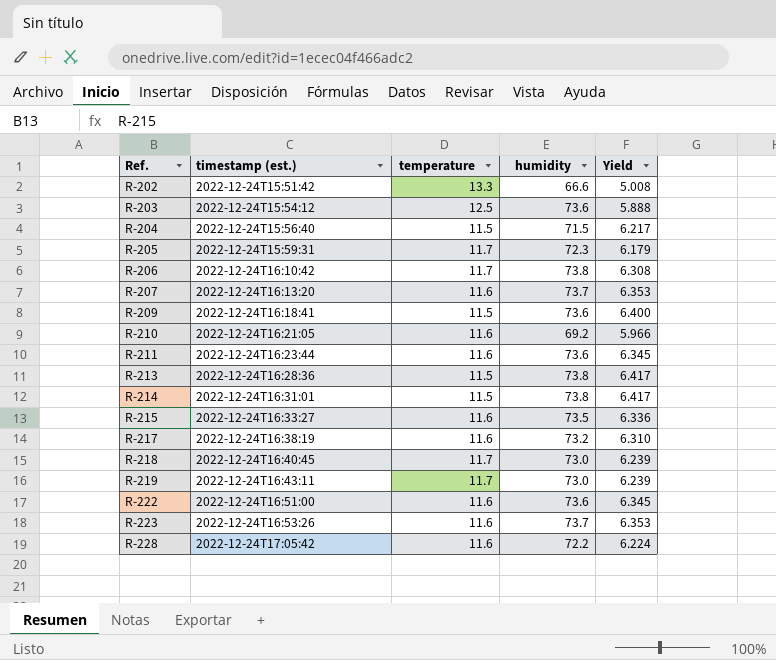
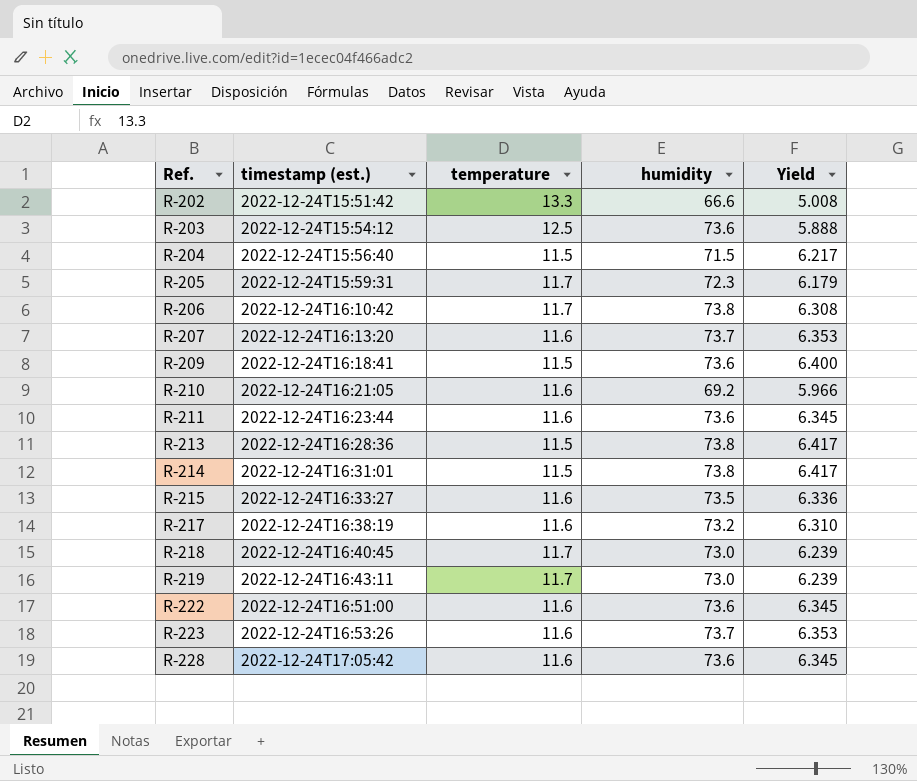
R-228 | humidity: 72.2 -> 73.6
R-228 | Yield: 6.224 -> 6.345

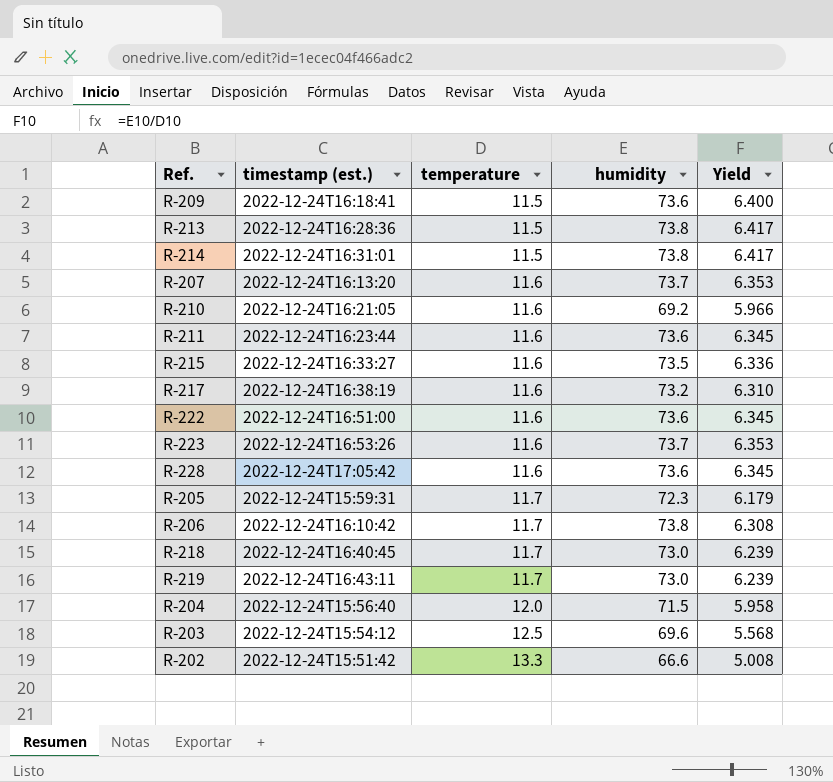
row order: Ref. ascending -> temperature ascending
R-204 | temperature: 11.5 -> 12.0
R-204 | Yield: 6.217 -> 5.958
R-203 | humidity: 73.6 -> 69.6
R-203 | Yield: 5.888 -> 5.568

